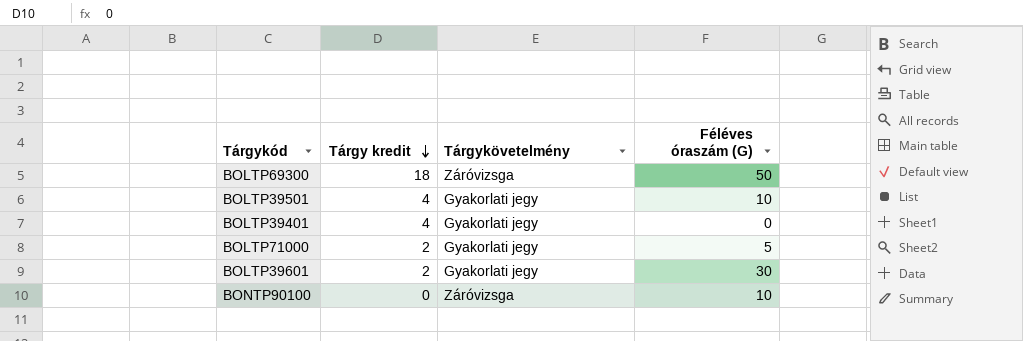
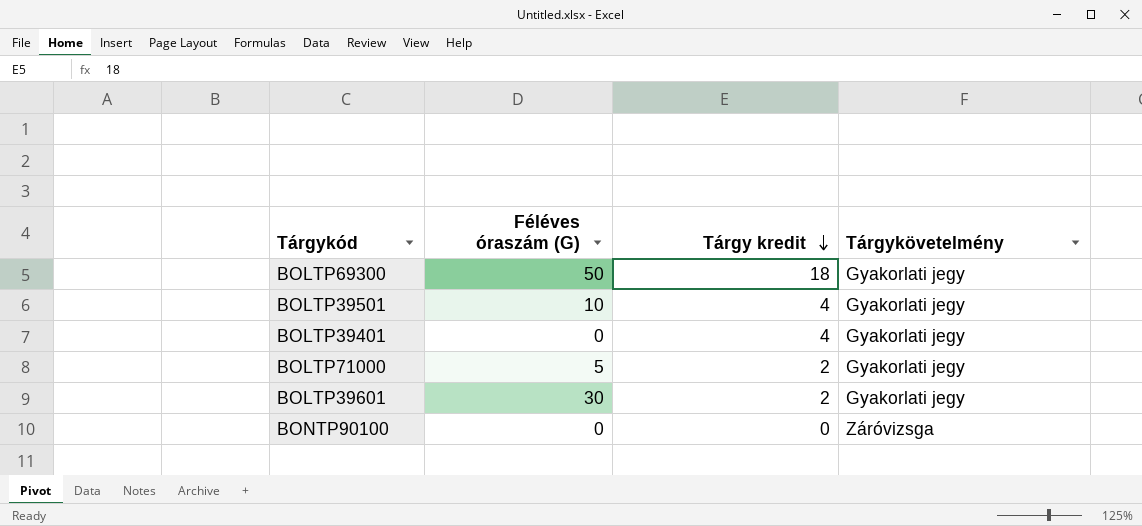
column Féléves óraszám (G) | position: 4 -> 2
BOLTP69300 | Tárgykövetelmény: Záróvizsga -> Gyakorlati jegy
BONTP90100 | Féléves óraszám (G): 10 -> 0

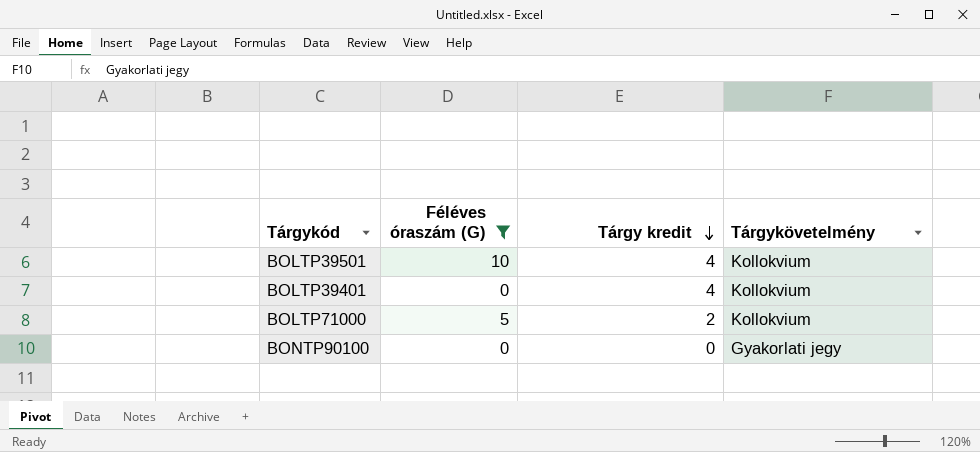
filter: none -> Féléves óraszám (G) <= 10
BOLTP39501 | Tárgykövetelmény: Gyakorlati jegy -> Kollokvium
BOLTP39401 | Tárgykövetelmény: Gyakorlati jegy -> Kollokvium
BOLTP71000 | Tárgykövetelmény: Gyakorlati jegy -> Kollokvium
BONTP90100 | Tárgykövetelmény: Záróvizsga -> Gyakorlati jegy

